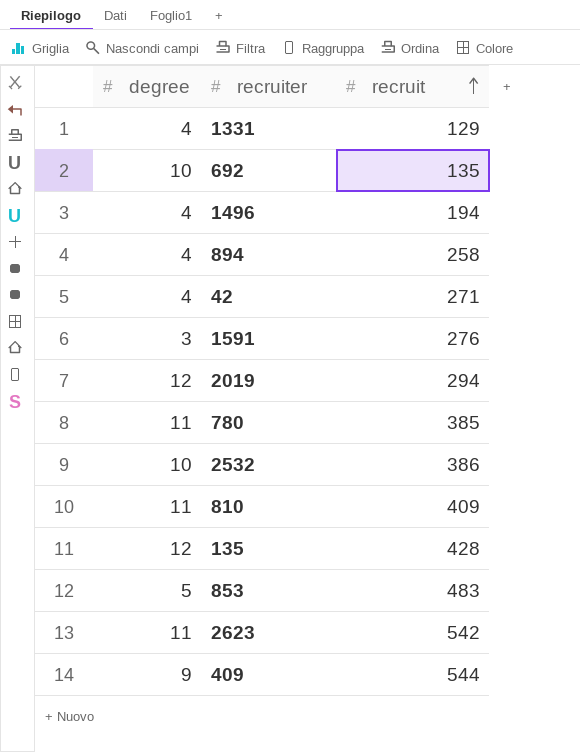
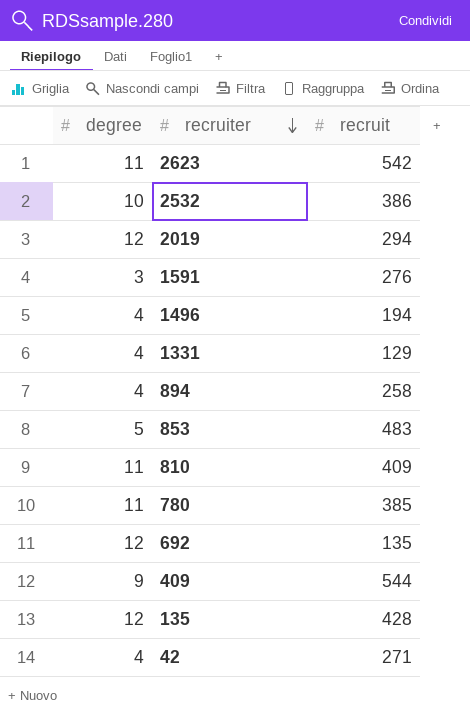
row order: recruit ascending -> recruiter descending
692 | degree: 10 -> 12

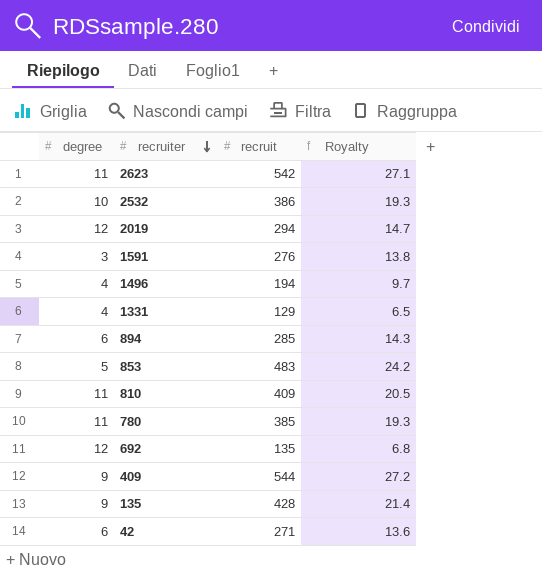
column Royalty | formula: none -> [recruit] * 0.05
894 | degree: 4 -> 6
894 | recruit: 258 -> 285
135 | degree: 12 -> 9
42 | degree: 4 -> 6

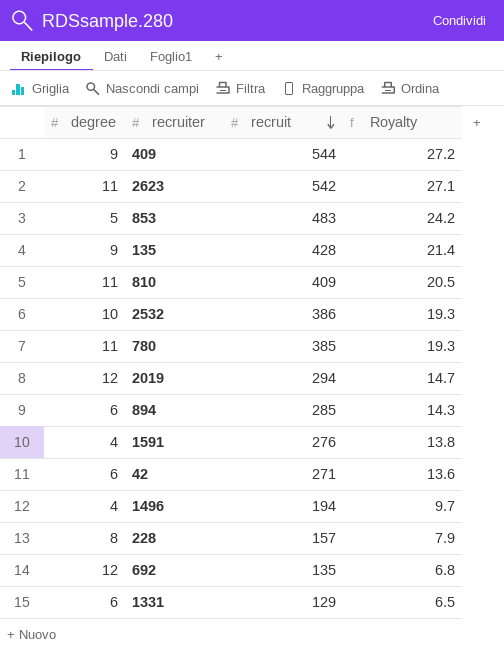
row order: recruiter descending -> recruit descending
1591 | degree: 3 -> 4
row 228: none -> 8 | 157 | 7.9
1331 | degree: 4 -> 6

